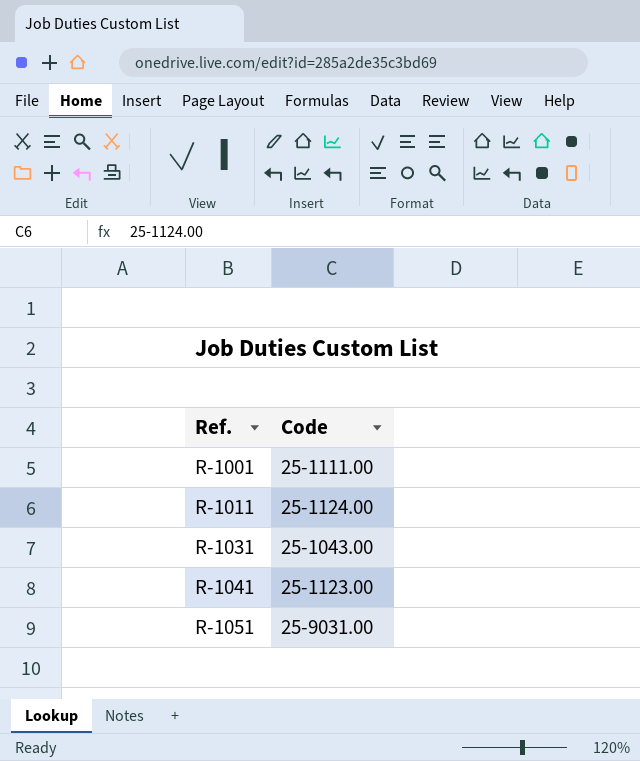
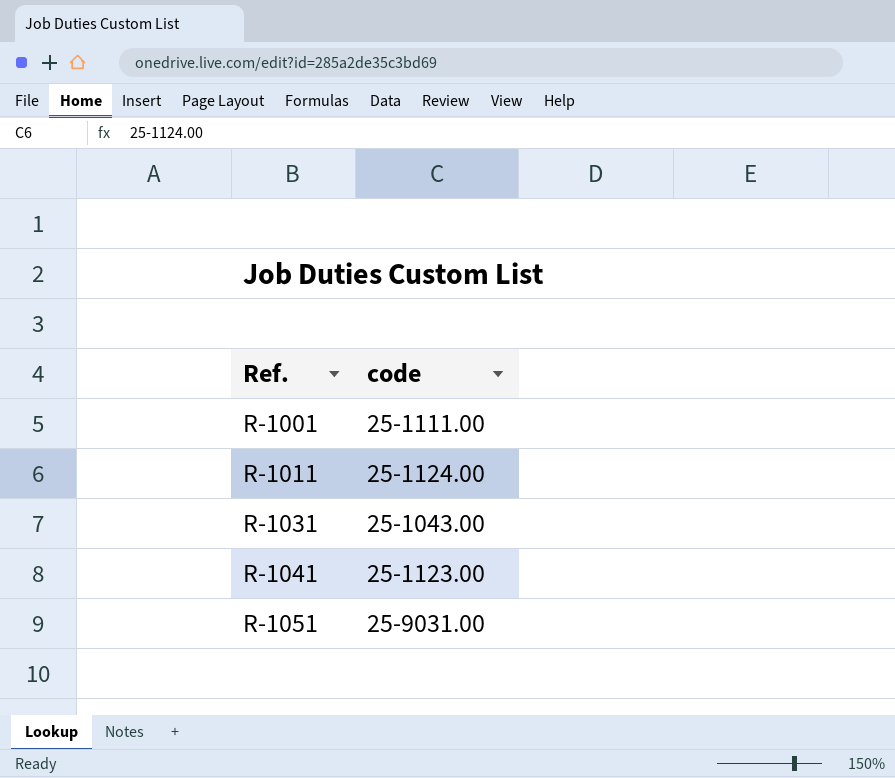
column name: Code -> code

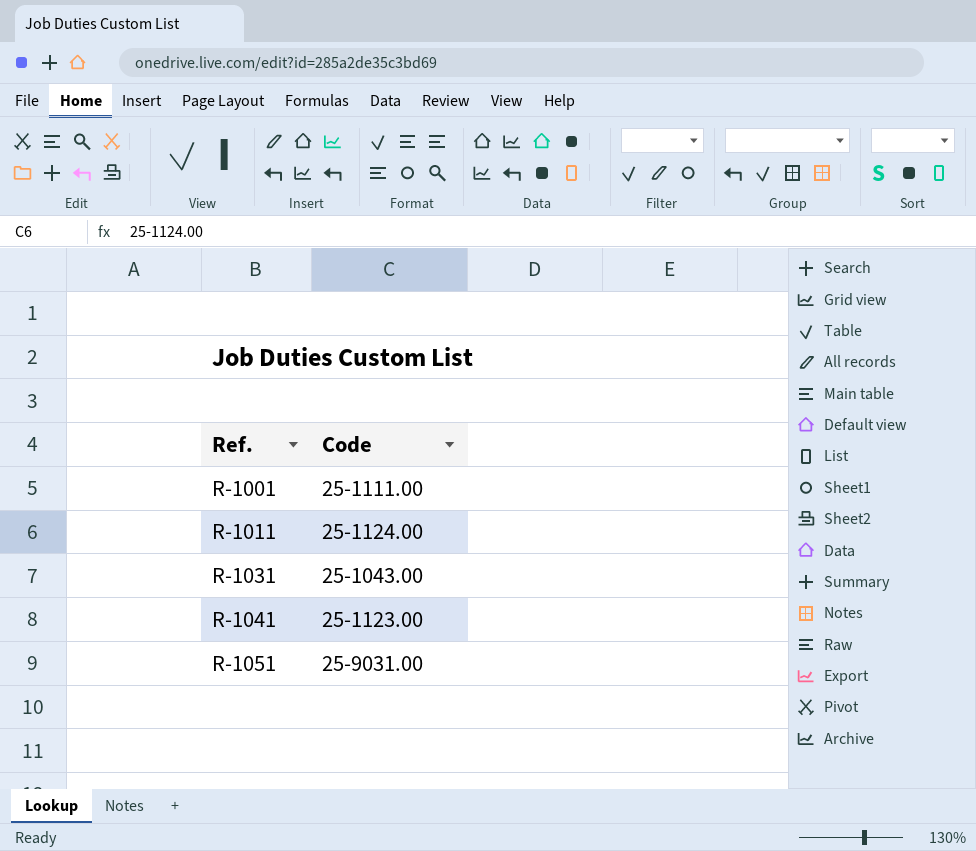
column name: code -> Code

